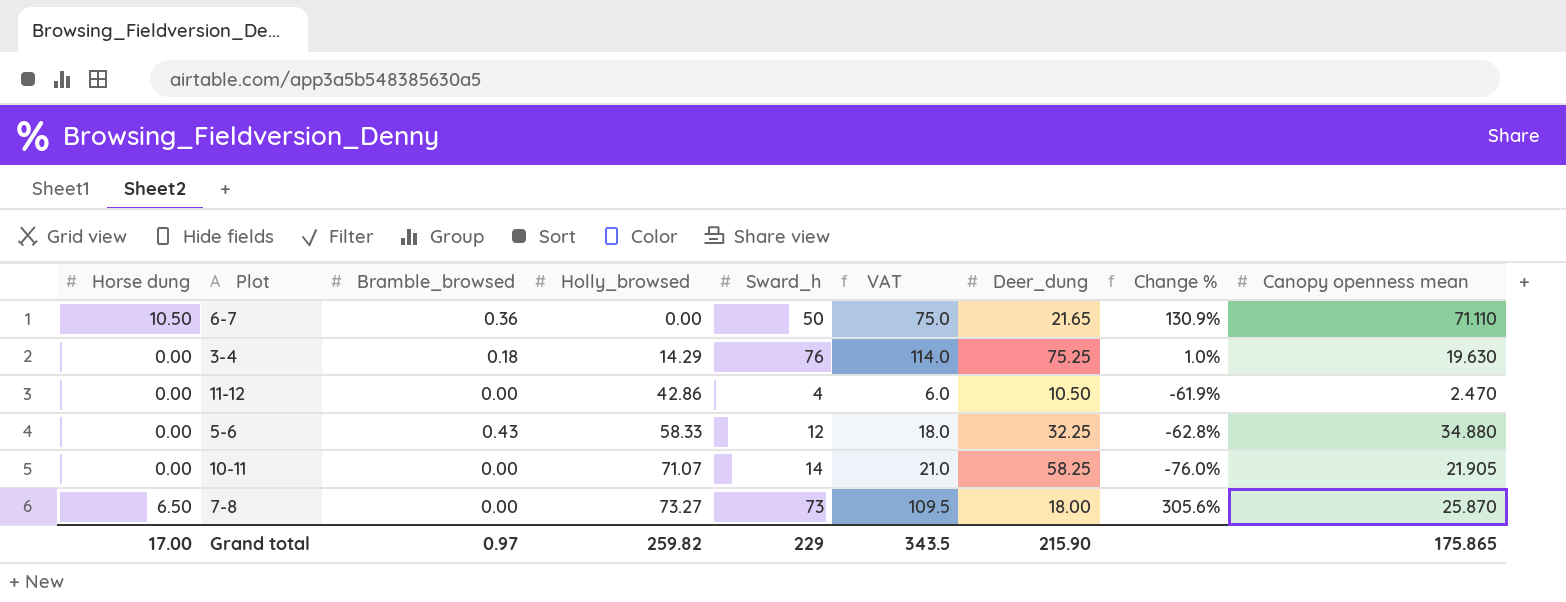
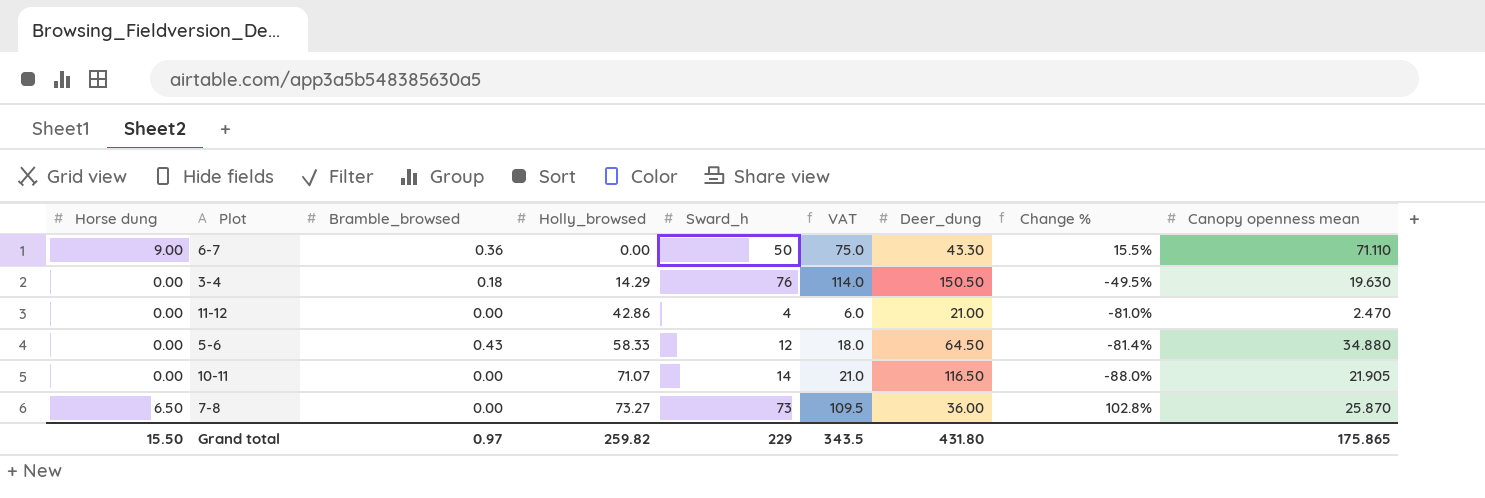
6-7 | Horse dung: 10.50 -> 9.00
6-7 | Deer_dung: 21.65 -> 43.30
6-7 | Change %: 130.9% -> 15.5%
3-4 | Deer_dung: 75.25 -> 150.50
3-4 | Change %: 1.0% -> -49.5%
11-12 | Deer_dung: 10.50 -> 21.00
11-12 | Change %: -61.9% -> -81.0%
5-6 | Deer_dung: 32.25 -> 64.50
5-6 | Change %: -62.8% -> -81.4%
10-11 | Deer_dung: 58.25 -> 116.50
10-11 | Change %: -76.0% -> -88.0%
7-8 | Deer_dung: 18.00 -> 36.00
7-8 | Change %: 305.6% -> 102.8%
Grand total | Horse dung: 17.00 -> 15.50
Grand total | Deer_dung: 215.90 -> 431.80

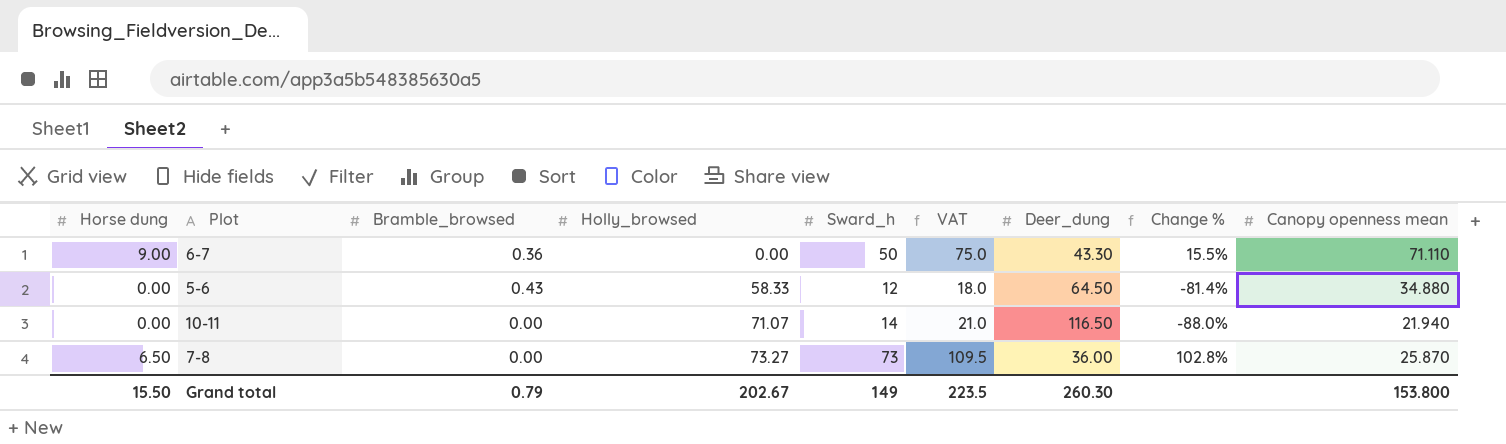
row 3-4: 0.00 | 0.18 | 14.29 | 76 | 114.0 | 150.50 | -49.5% | 19.630 -> none
row 11-12: 0.00 | 0.00 | 42.86 | 4 | 6.0 | 21.00 | -81.0% | 2.470 -> none
10-11 | Canopy openness mean: 21.905 -> 21.940
Grand total | Bramble_browsed: 0.97 -> 0.79
Grand total | Holly_browsed: 259.82 -> 202.67
Grand total | Sward_h: 229 -> 149
Grand total | VAT: 343.5 -> 223.5
Grand total | Deer_dung: 431.80 -> 260.30
Grand total | Canopy openness mean: 175.865 -> 153.800

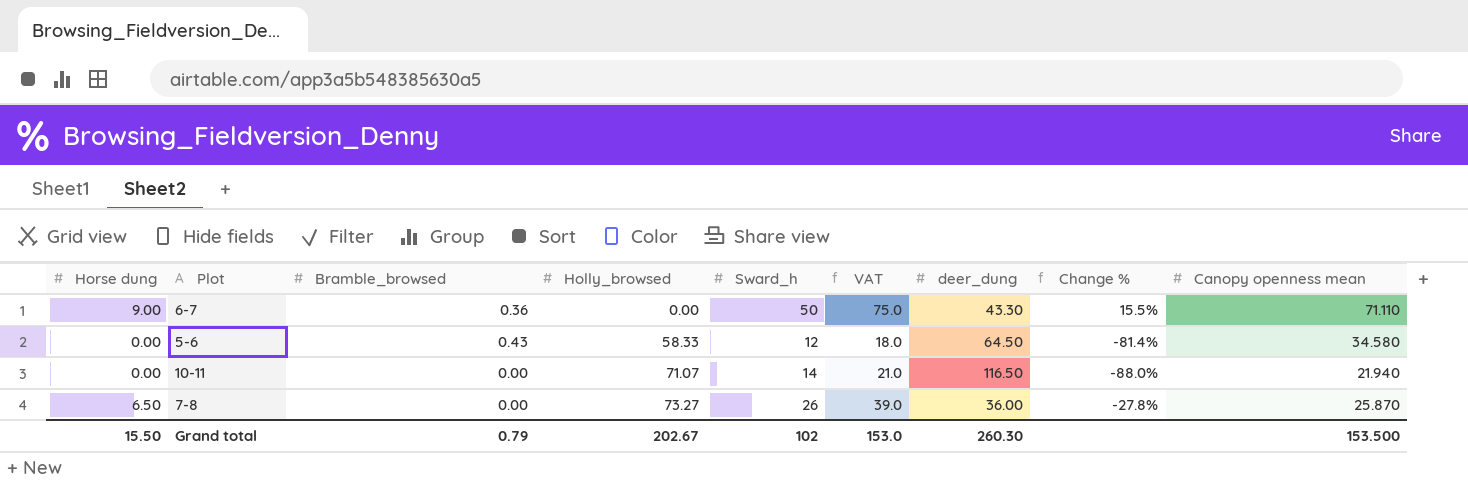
column name: Deer_dung -> deer_dung
5-6 | Canopy openness mean: 34.880 -> 34.580
7-8 | Sward_h: 73 -> 26
7-8 | VAT: 109.5 -> 39.0
7-8 | Change %: 102.8% -> -27.8%
Grand total | Sward_h: 149 -> 102
Grand total | VAT: 223.5 -> 153.0
Grand total | Canopy openness mean: 153.800 -> 153.500

